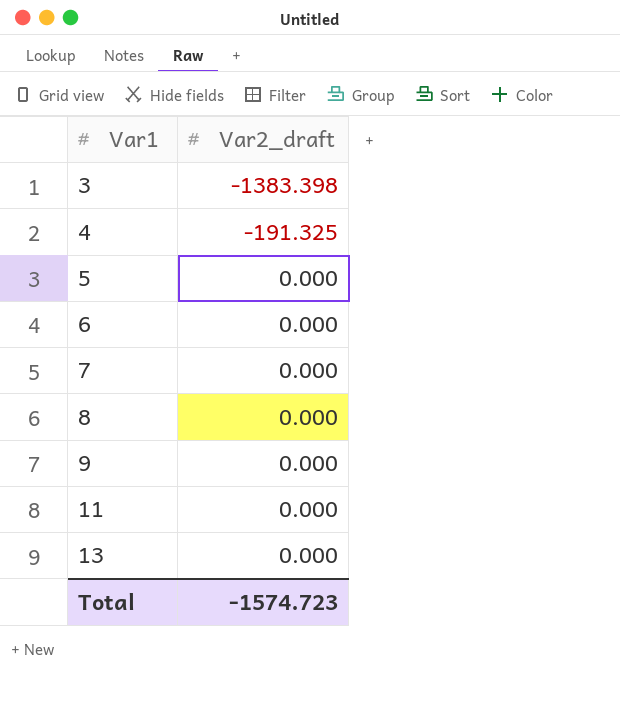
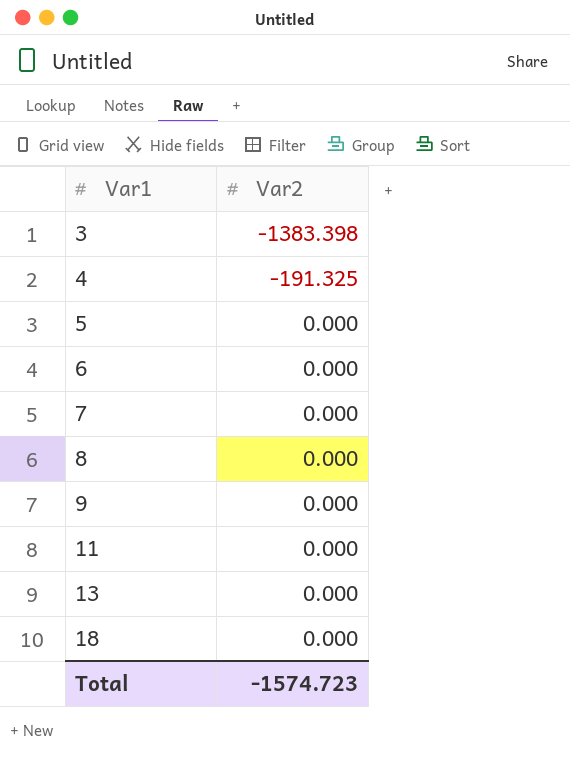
column name: Var2_draft -> Var2
row 18: none -> 0.000

